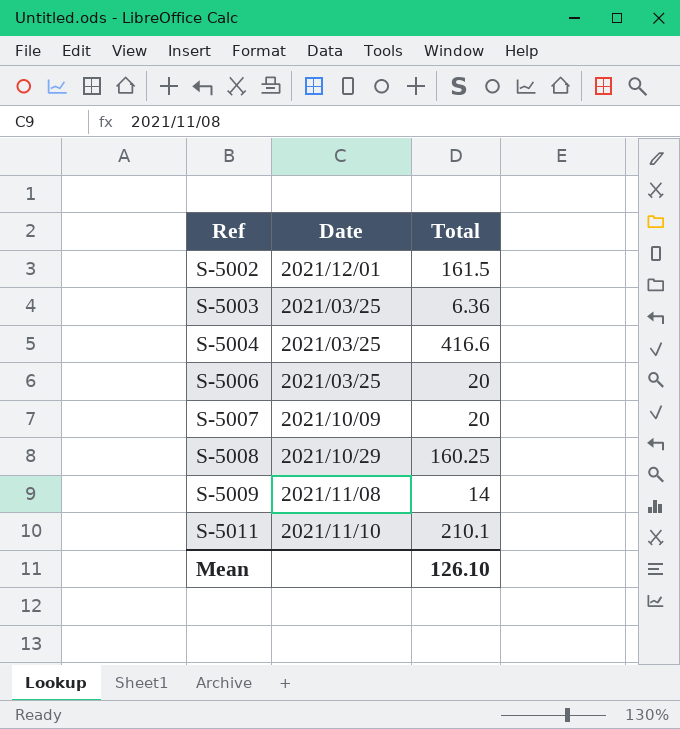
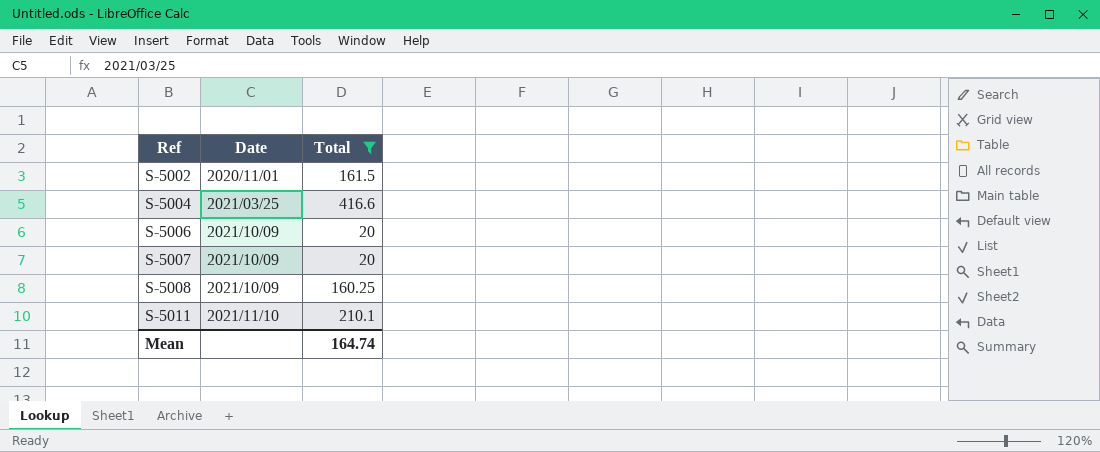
filter: none -> Total >= 20
S-5002 | Date: 2021/12/01 -> 2020/11/01
S-5006 | Date: 2021/03/25 -> 2021/10/09
S-5008 | Date: 2021/10/29 -> 2021/10/09
Mean | Total: 126.10 -> 164.74

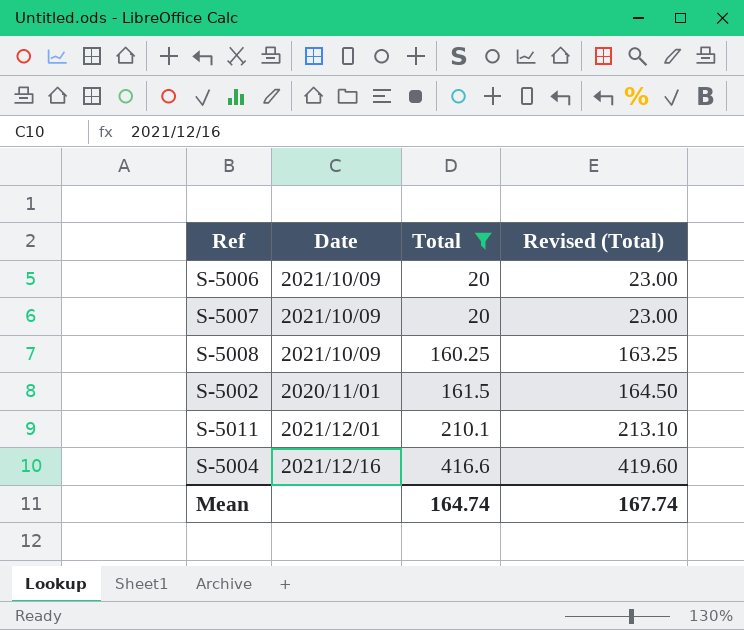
row order: Ref ascending -> Total ascending
column Revised (Total) | formula: none -> [Total] + 3
S-5011 | Date: 2021/11/10 -> 2021/12/01
S-5004 | Date: 2021/03/25 -> 2021/12/16

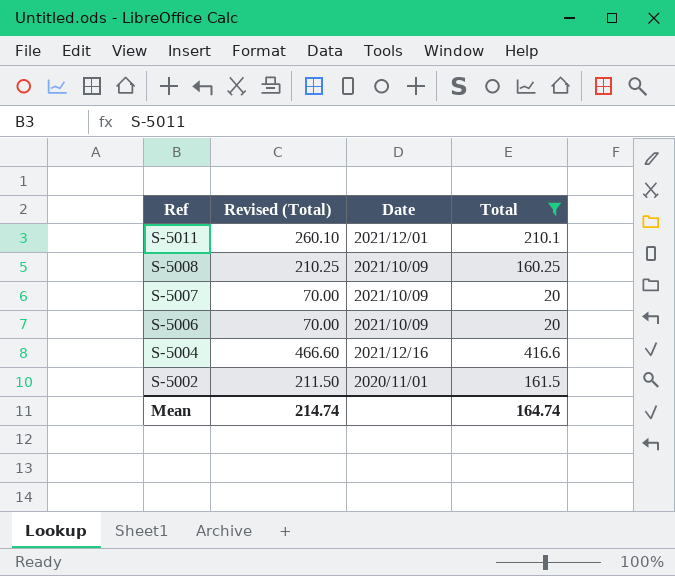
row order: Total ascending -> Ref descending
column Revised (Total) | formula: [Total] + 3 -> [Total] + 50
column Revised (Total) | position: 4 -> 2
Mean | Revised (Total): 167.74 -> 214.74

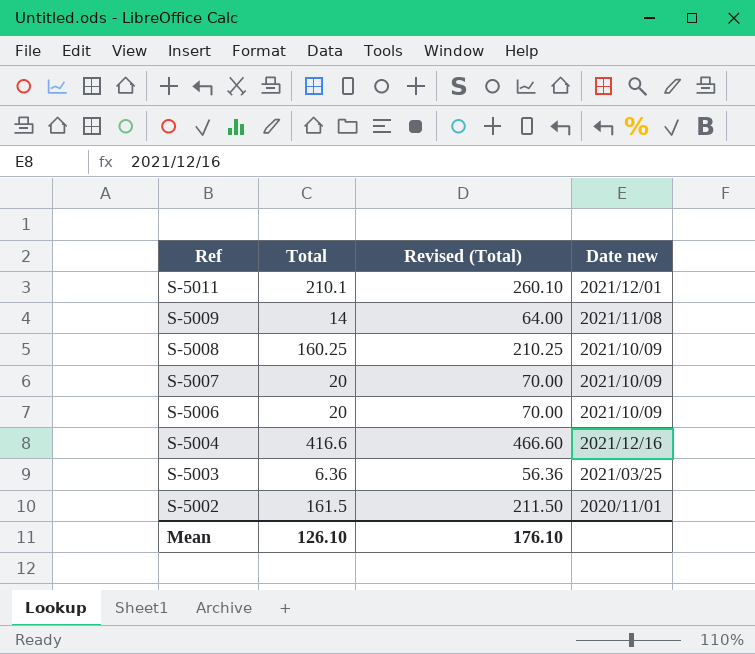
filter: Total >= 20 -> none
column Total | position: 4 -> 2
column name: Date -> Date new
Mean | Total: 164.74 -> 126.10
Mean | Revised (Total): 214.74 -> 176.10

